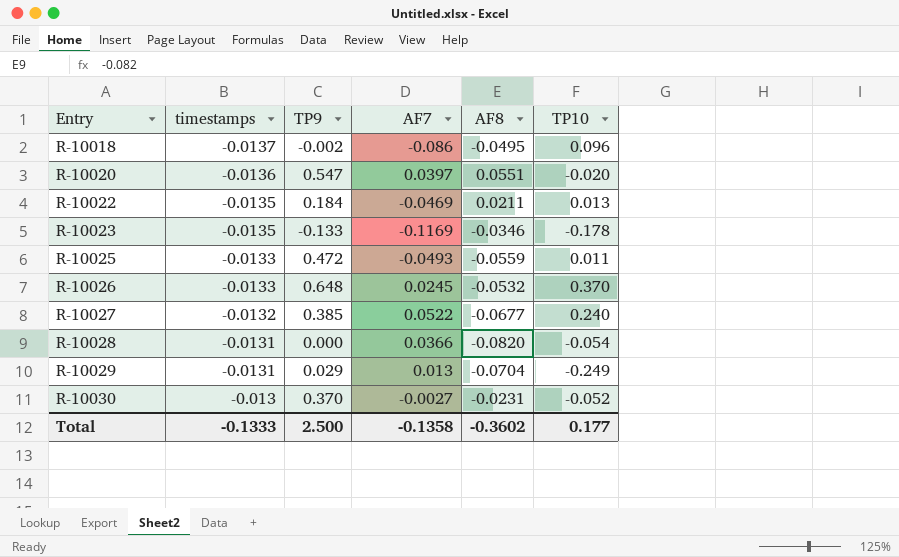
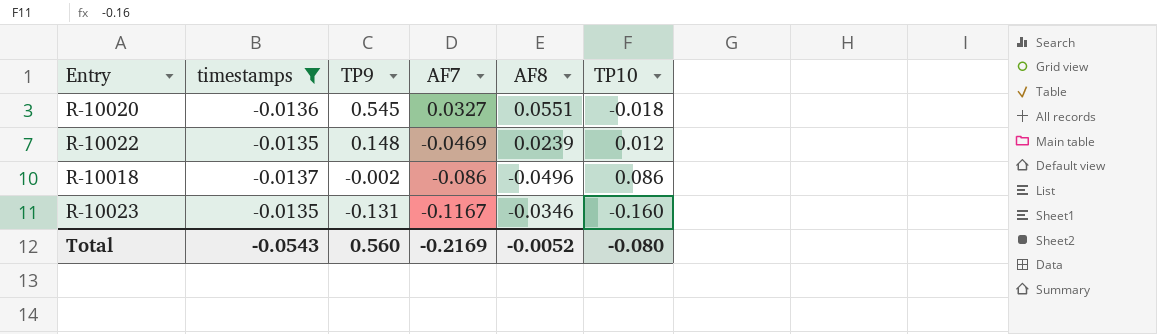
filter: none -> timestamps <= -0.0135
row order: Entry ascending -> TP9 descending
R-10020 | TP9: 0.547 -> 0.545
R-10020 | AF7: 0.0397 -> 0.0327
R-10020 | TP10: -0.020 -> -0.018
R-10022 | TP9: 0.184 -> 0.148
R-10022 | AF8: 0.0211 -> 0.0239
R-10022 | TP10: 0.013 -> 0.012
R-10018 | AF8: -0.0495 -> -0.0496
R-10018 | TP10: 0.096 -> 0.086
R-10023 | TP9: -0.133 -> -0.131
R-10023 | AF7: -0.1169 -> -0.1167
R-10023 | TP10: -0.178 -> -0.160
Total | timestamps: -0.1333 -> -0.0543
Total | TP9: 2.500 -> 0.560
Total | AF7: -0.1358 -> -0.2169
Total | AF8: -0.3602 -> -0.0052
Total | TP10: 0.177 -> -0.080

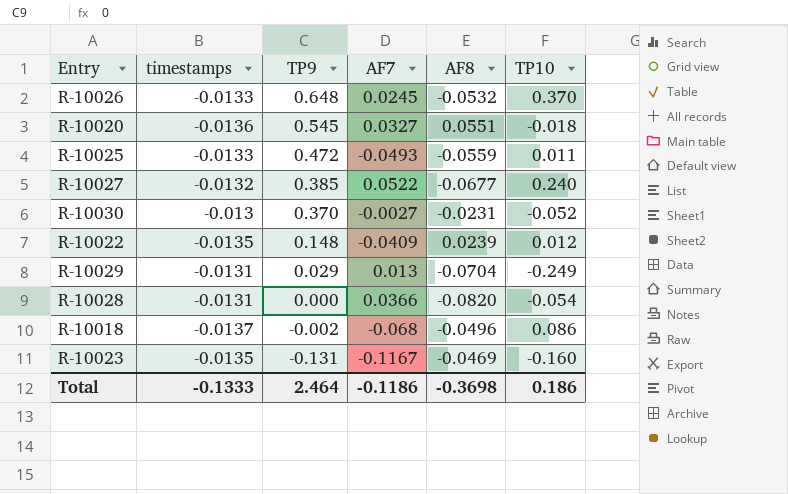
filter: timestamps <= -0.0135 -> none
R-10022 | AF7: -0.0469 -> -0.0409
R-10018 | AF7: -0.086 -> -0.068
R-10023 | AF8: -0.0346 -> -0.0469
Total | timestamps: -0.0543 -> -0.1333
Total | TP9: 0.560 -> 2.464
Total | AF7: -0.2169 -> -0.1186
Total | AF8: -0.0052 -> -0.3698
Total | TP10: -0.080 -> 0.186

